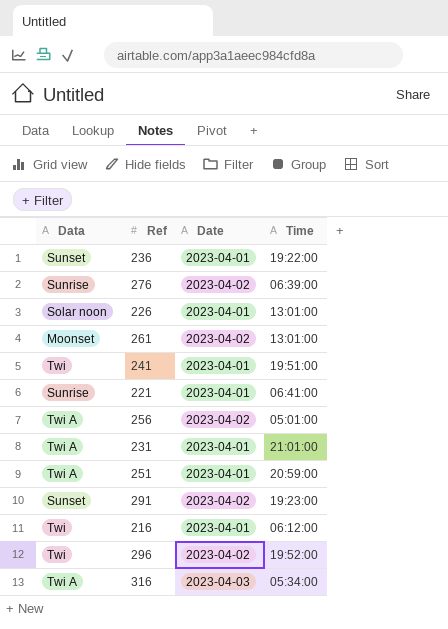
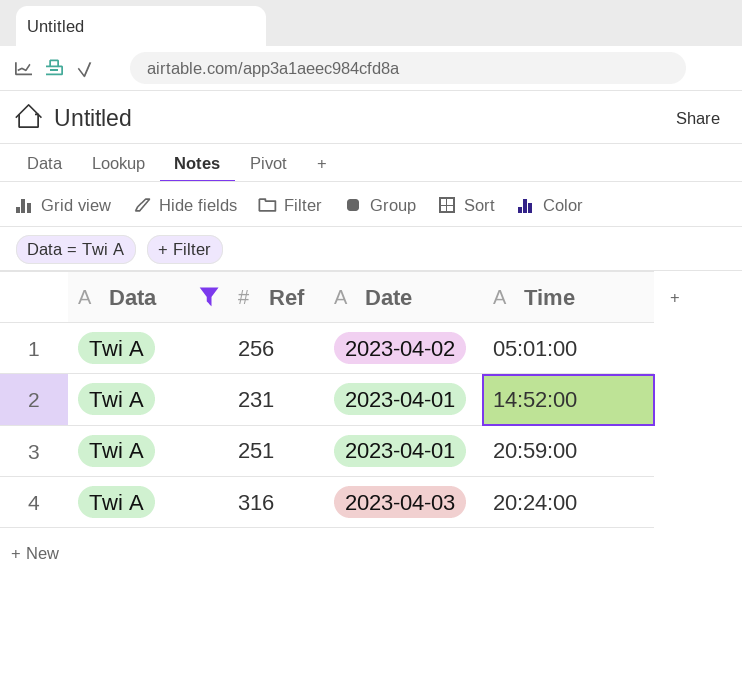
filter: none -> Data = Twi A
231 | Time: 21:01:00 -> 14:52:00
316 | Time: 05:34:00 -> 20:24:00

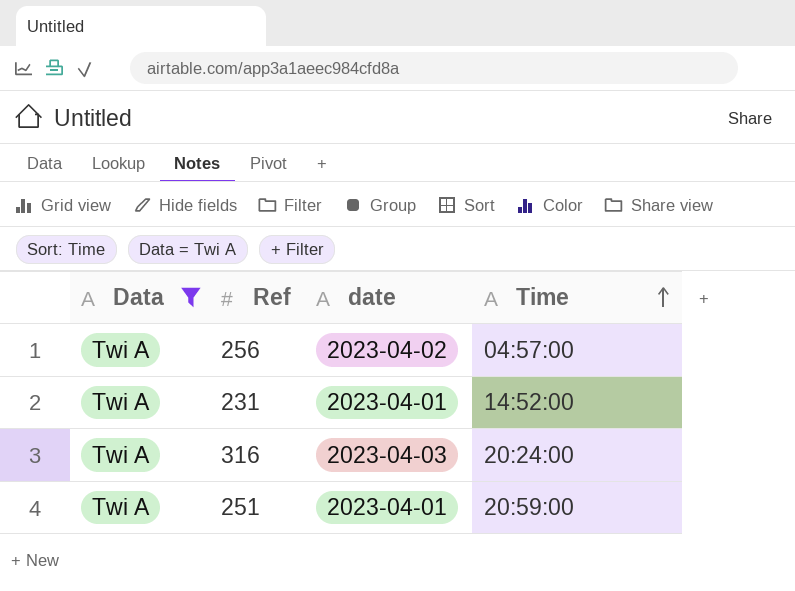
row order: none -> Time ascending
column name: Date -> date
256 | Time: 05:01:00 -> 04:57:00

